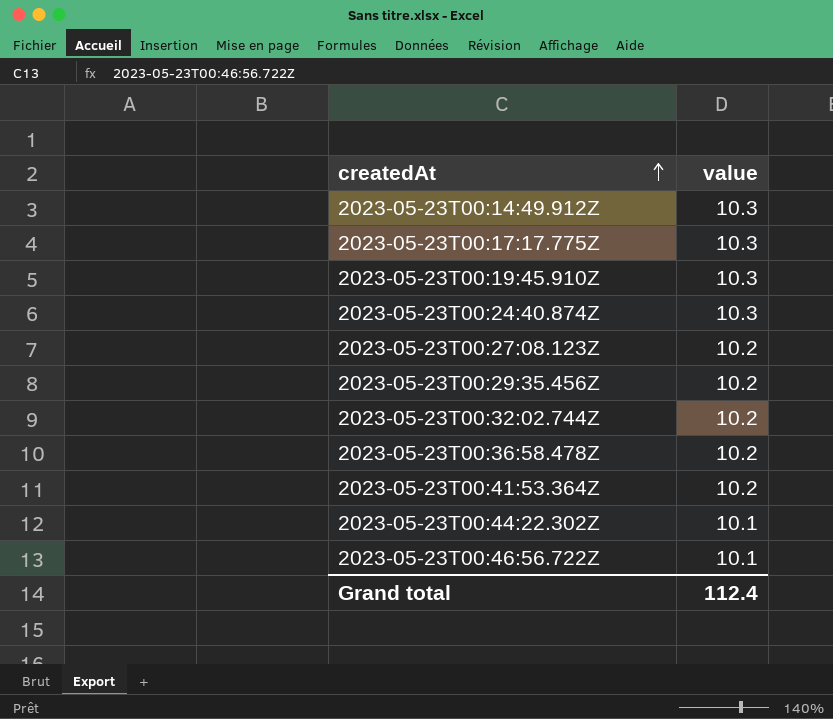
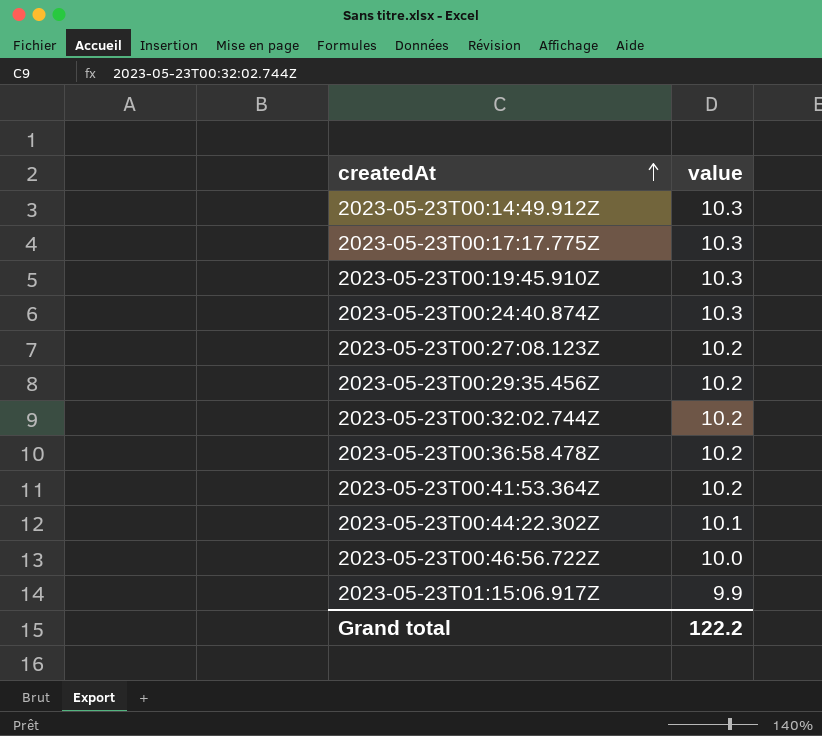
2023-05-23T00:46:56.722Z | value: 10.1 -> 10.0
row 2023-05-23T01:15:06.917Z: none -> 9.9
Grand total | value: 112.4 -> 122.2

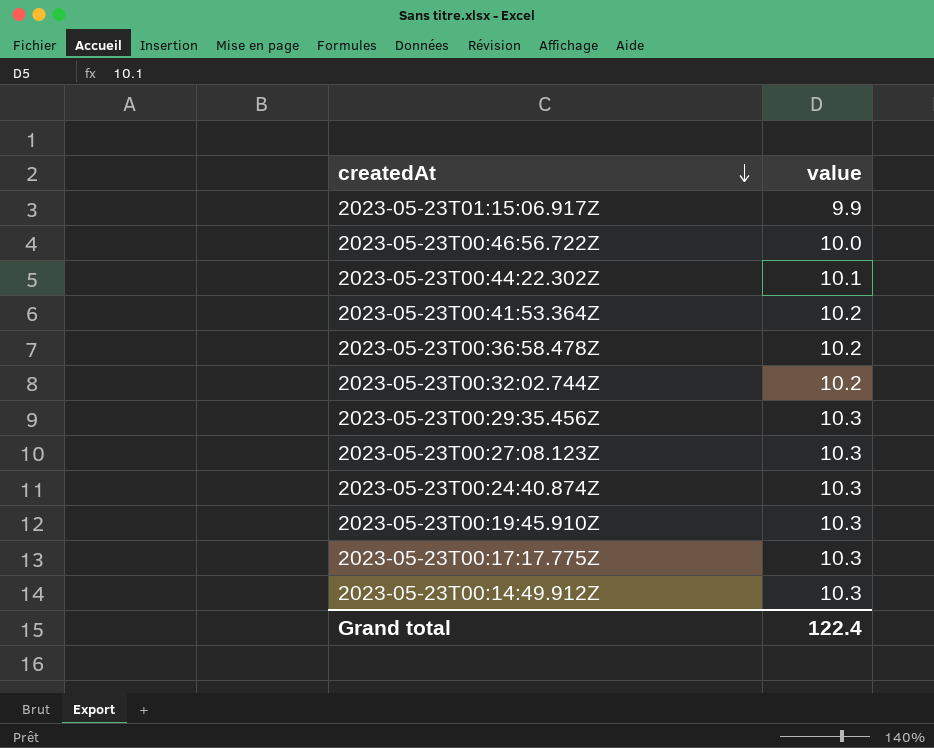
row order: createdAt ascending -> createdAt descending
2023-05-23T00:29:35.456Z | value: 10.2 -> 10.3
2023-05-23T00:27:08.123Z | value: 10.2 -> 10.3
Grand total | value: 122.2 -> 122.4

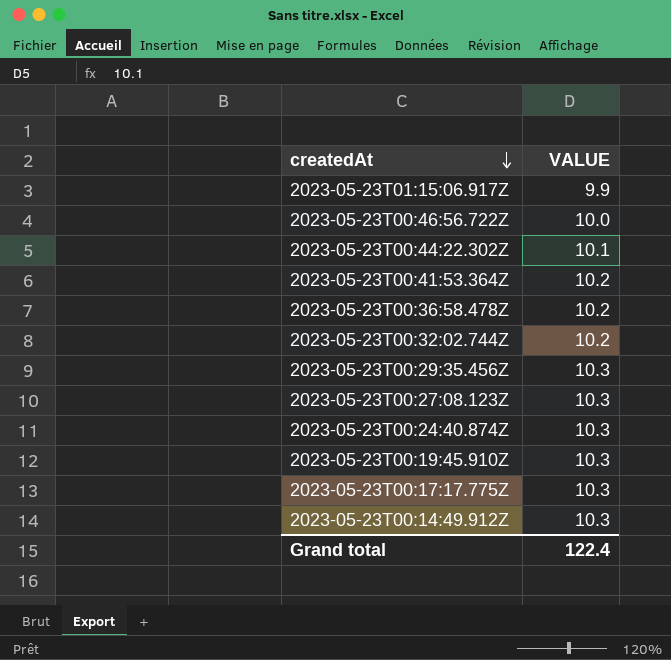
column name: value -> VALUE

